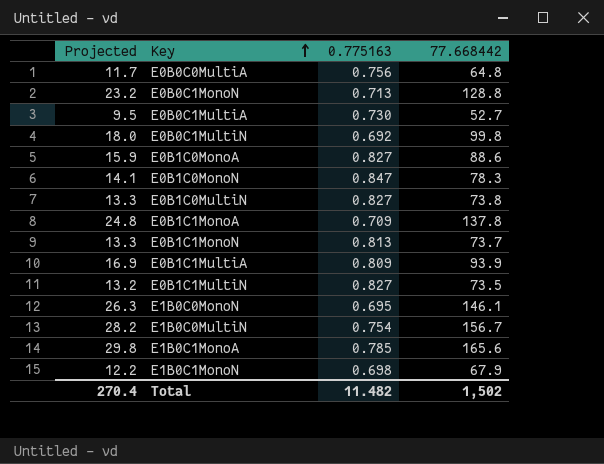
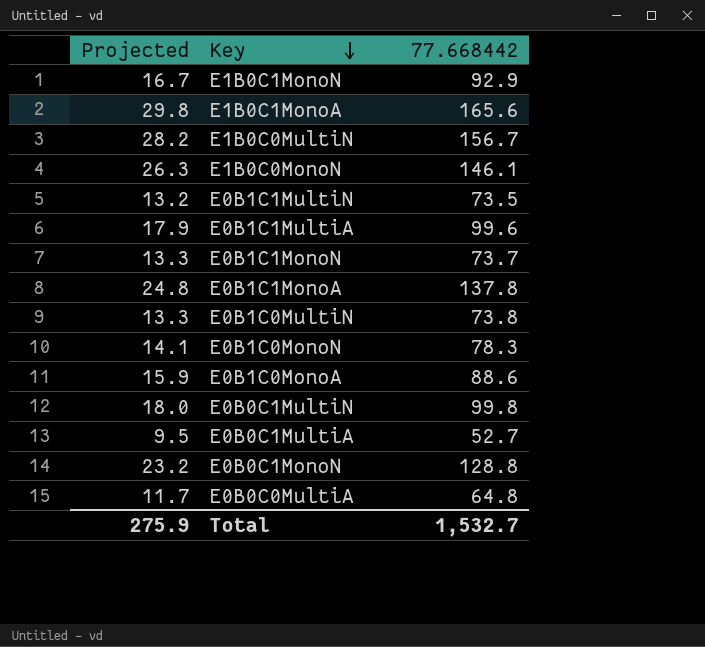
row order: Key ascending -> Key descending
column 0.775163 | position: 3 -> none
E1B0C1MonoN | Projected: 12.2 -> 16.7
E1B0C1MonoN | 77.668442: 67.9 -> 92.9
E0B1C1MultiA | Projected: 16.9 -> 17.9
E0B1C1MultiA | 77.668442: 93.9 -> 99.6
Total | Projected: 270.4 -> 275.9
Total | 77.668442: 1,502 -> 1,532.7

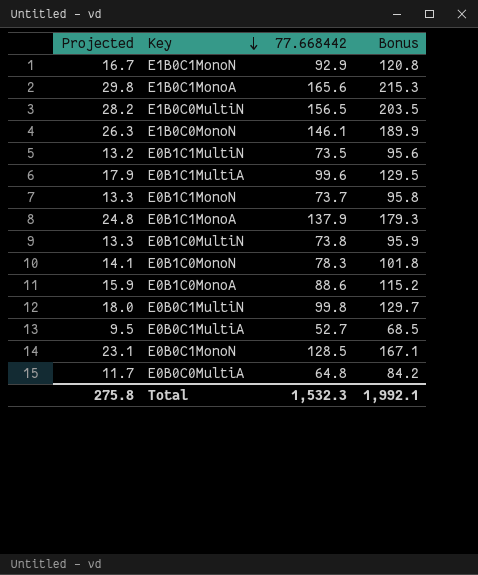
column Bonus | formula: none -> [77.668442] * 1.3
E1B0C0MultiN | 77.668442: 156.7 -> 156.5
E0B1C1MonoA | 77.668442: 137.8 -> 137.9
E0B0C1MonoN | Projected: 23.2 -> 23.1
E0B0C1MonoN | 77.668442: 128.8 -> 128.5
Total | Projected: 275.9 -> 275.8
Total | 77.668442: 1,532.7 -> 1,532.3

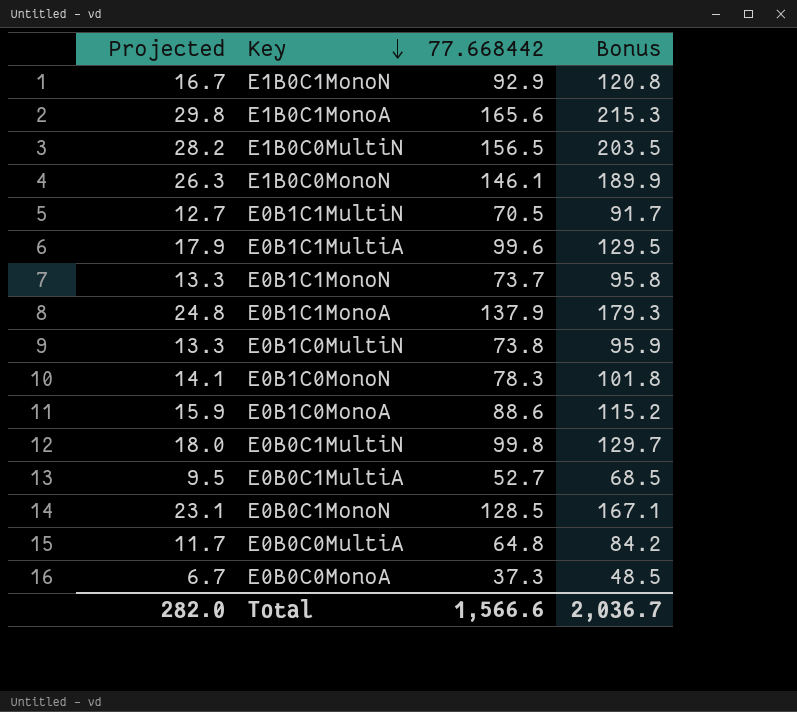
E0B1C1MultiN | Projected: 13.2 -> 12.7
E0B1C1MultiN | 77.668442: 73.5 -> 70.5
E0B1C1MultiN | Bonus: 95.6 -> 91.7
row E0B0C0MonoA: none -> 6.7 | 37.3 | 48.5
Total | Projected: 275.8 -> 282.0
Total | 77.668442: 1,532.3 -> 1,566.6
Total | Bonus: 1,992.1 -> 2,036.7

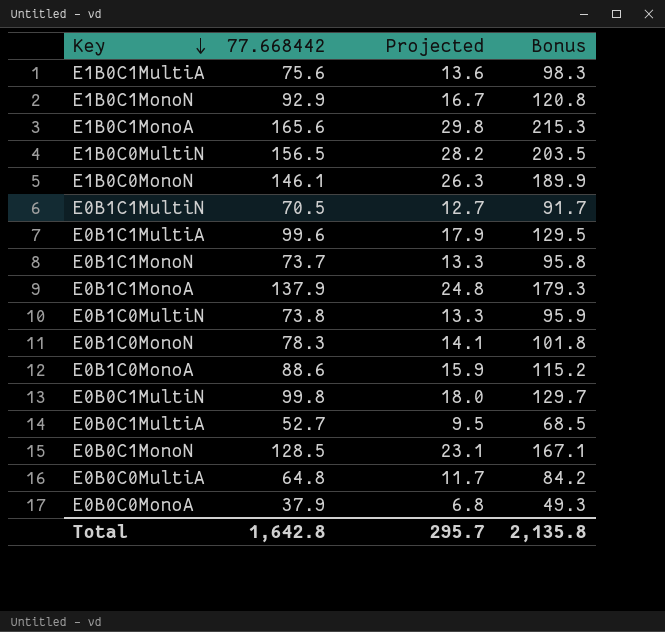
column Projected | position: 1 -> 3
row E1B0C1MultiA: none -> 75.6 | 13.6 | 98.3
E0B0C0MonoA | 77.668442: 37.3 -> 37.9
E0B0C0MonoA | Projected: 6.7 -> 6.8
E0B0C0MonoA | Bonus: 48.5 -> 49.3
Total | 77.668442: 1,566.6 -> 1,642.8
Total | Projected: 282.0 -> 295.7
Total | Bonus: 2,036.7 -> 2,135.8

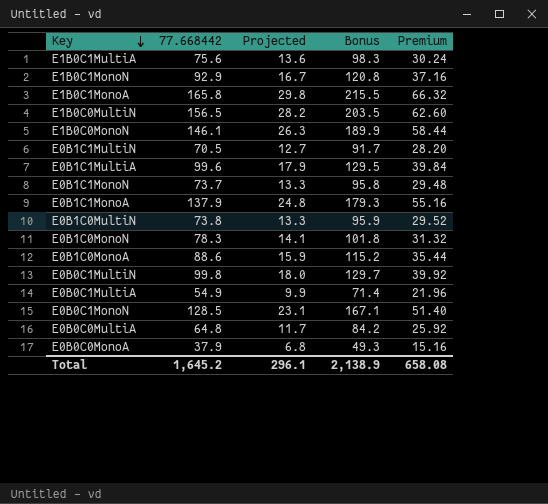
column Premium | formula: none -> [77.668442] * 0.4
E1B0C1MonoA | 77.668442: 165.6 -> 165.8
E1B0C1MonoA | Bonus: 215.3 -> 215.5
E0B0C1MultiA | 77.668442: 52.7 -> 54.9
E0B0C1MultiA | Projected: 9.5 -> 9.9
E0B0C1MultiA | Bonus: 68.5 -> 71.4
Total | 77.668442: 1,642.8 -> 1,645.2
Total | Projected: 295.7 -> 296.1
Total | Bonus: 2,135.8 -> 2,138.9

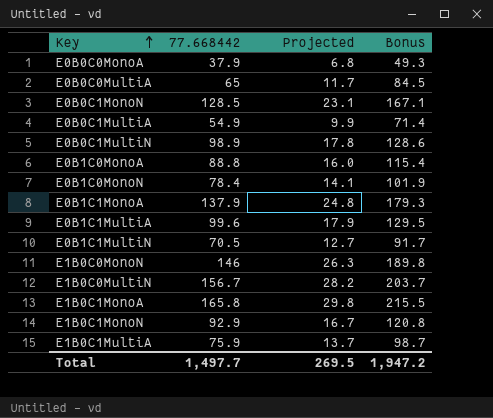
row order: Key descending -> Key ascending
column Premium | formula: [77.668442] * 0.4 -> none
row E0B1C1MonoN: 73.7 | 13.3 | 95.8 | 29.48 -> none
row E0B1C0MultiN: 73.8 | 13.3 | 95.9 | 29.52 -> none
E0B0C0MultiA | 77.668442: 64.8 -> 65
E0B0C0MultiA | Bonus: 84.2 -> 84.5
E0B0C1MultiN | 77.668442: 99.8 -> 98.9
E0B0C1MultiN | Projected: 18.0 -> 17.8
E0B0C1MultiN | Bonus: 129.7 -> 128.6
E0B1C0MonoA | 77.668442: 88.6 -> 88.8
E0B1C0MonoA | Projected: 15.9 -> 16.0
E0B1C0MonoA | Bonus: 115.2 -> 115.4
E0B1C0MonoN | 77.668442: 78.3 -> 78.4
E0B1C0MonoN | Bonus: 101.8 -> 101.9
E1B0C0MonoN | 77.668442: 146.1 -> 146
E1B0C0MonoN | Bonus: 189.9 -> 189.8
E1B0C0MultiN | 77.668442: 156.5 -> 156.7
E1B0C0MultiN | Bonus: 203.5 -> 203.7
E1B0C1MultiA | 77.668442: 75.6 -> 75.9
E1B0C1MultiA | Projected: 13.6 -> 13.7
E1B0C1MultiA | Bonus: 98.3 -> 98.7
Total | 77.668442: 1,645.2 -> 1,497.7
Total | Projected: 296.1 -> 269.5
Total | Bonus: 2,138.9 -> 1,947.2

